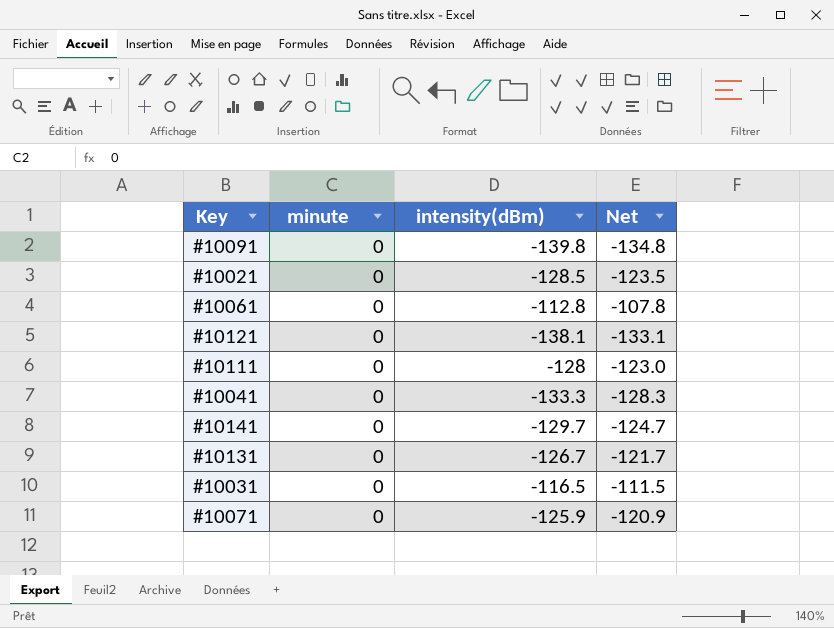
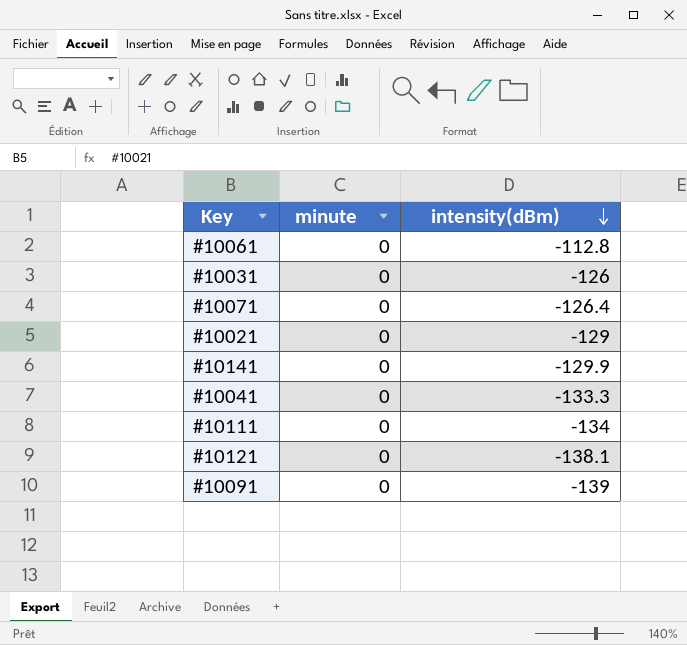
row order: none -> intensity(dBm) descending
column Net | formula: [intensity(dBm)] + 5 -> none
row #10131: 0 | -126.7 | -121.7 -> none
#10031 | intensity(dBm): -116.5 -> -126
#10071 | intensity(dBm): -125.9 -> -126.4
#10021 | intensity(dBm): -128.5 -> -129
#10141 | intensity(dBm): -129.7 -> -129.9
#10111 | intensity(dBm): -128 -> -134
#10091 | intensity(dBm): -139.8 -> -139

